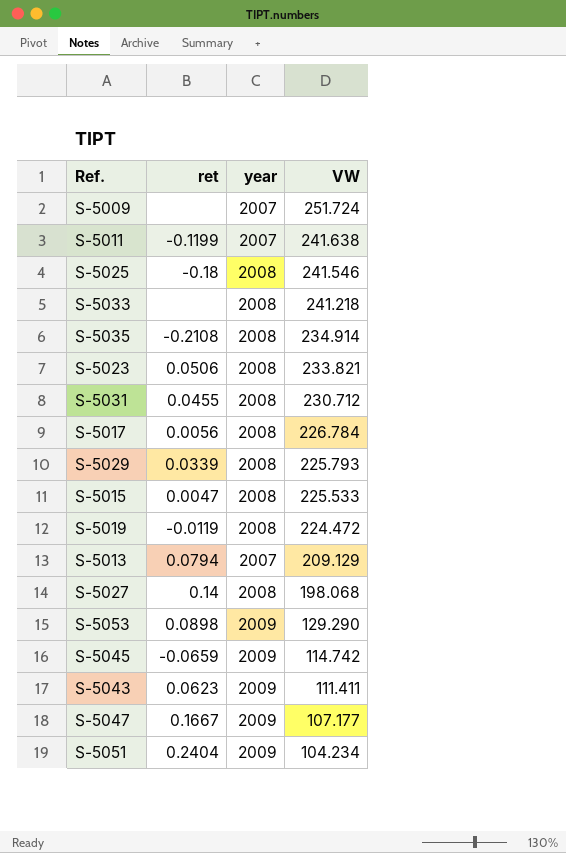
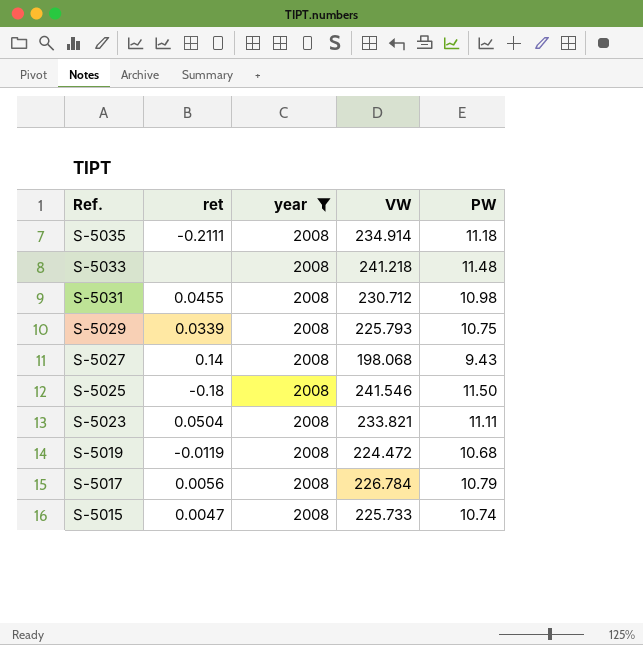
filter: none -> year = 2008
row order: VW descending -> Ref. descending
column PW | position: none -> 5
S-5035 | ret: -0.2108 -> -0.2111
S-5023 | ret: 0.0506 -> 0.0504
S-5015 | VW: 225.533 -> 225.733

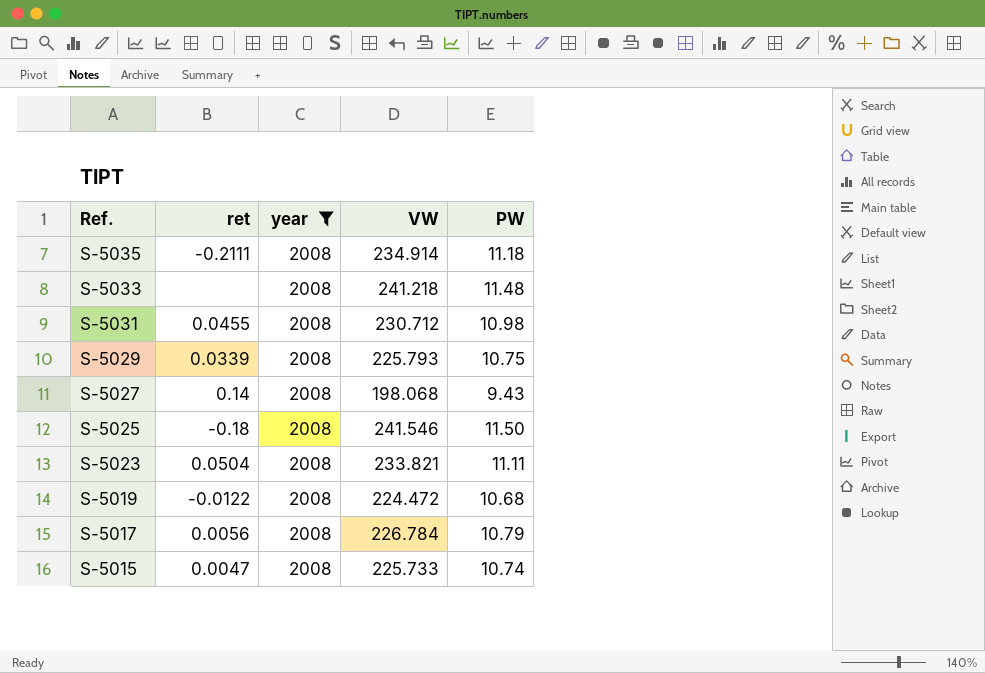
S-5019 | ret: -0.0119 -> -0.0122

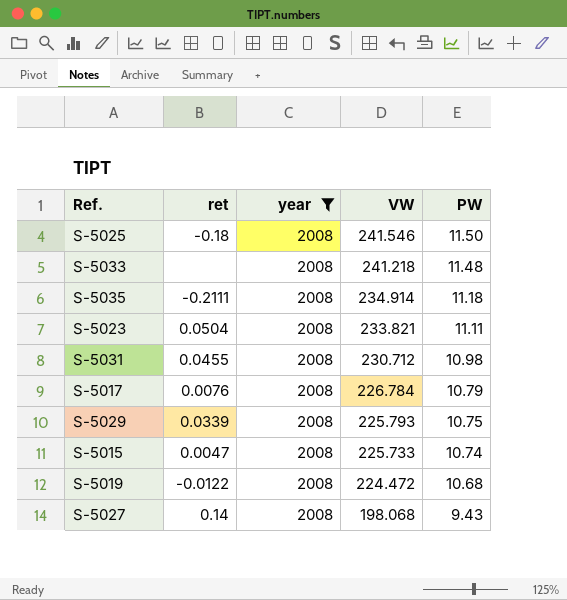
row order: Ref. descending -> VW descending
S-5017 | ret: 0.0056 -> 0.0076

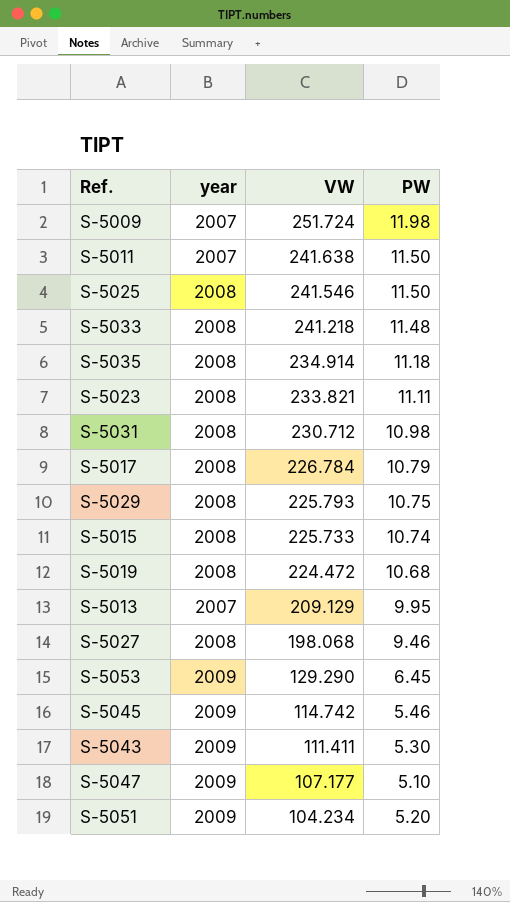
filter: year = 2008 -> none
column ret | position: 2 -> none
S-5027 | PW: 9.43 -> 9.46

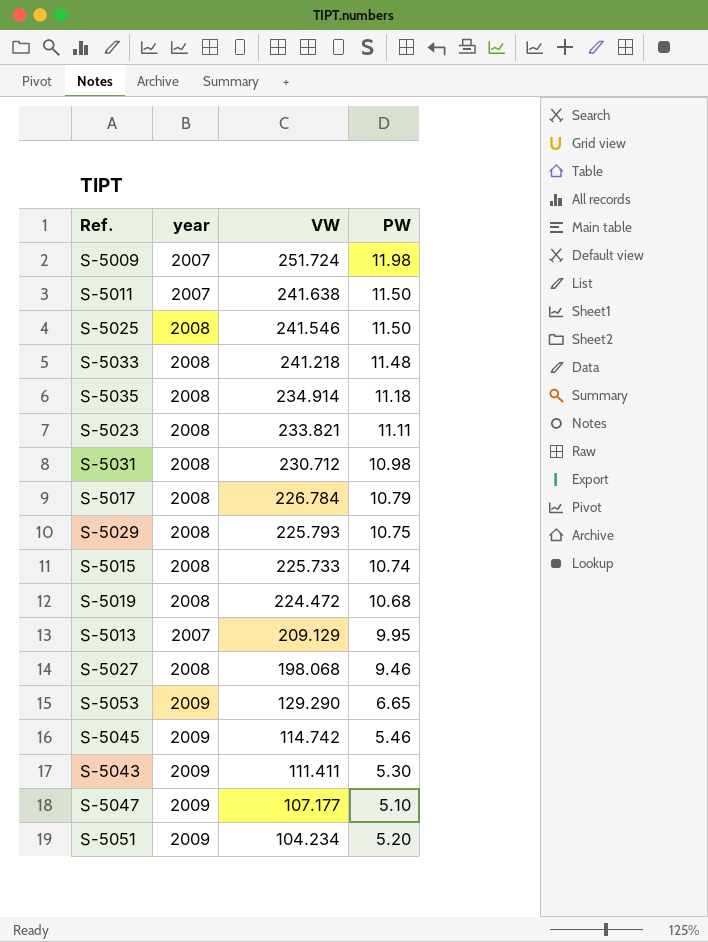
S-5053 | PW: 6.45 -> 6.65

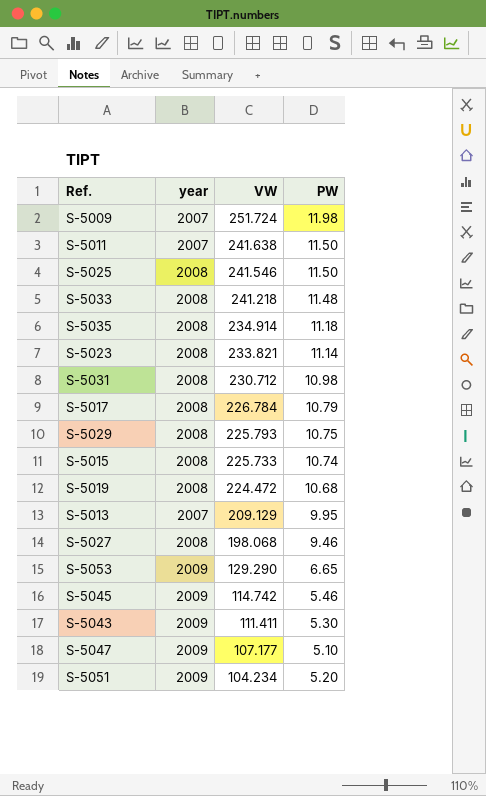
S-5023 | PW: 11.11 -> 11.14

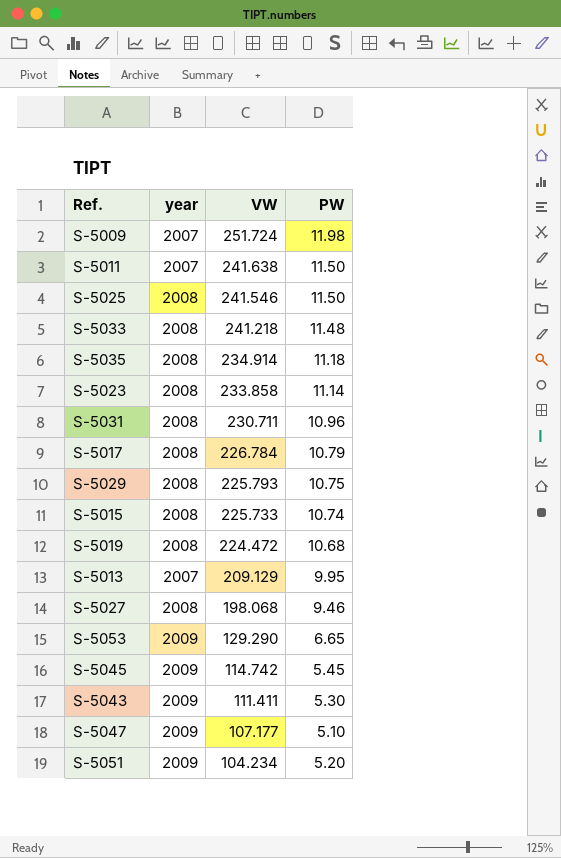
S-5023 | VW: 233.821 -> 233.858
S-5031 | VW: 230.712 -> 230.711
S-5031 | PW: 10.98 -> 10.96
S-5045 | PW: 5.46 -> 5.45

